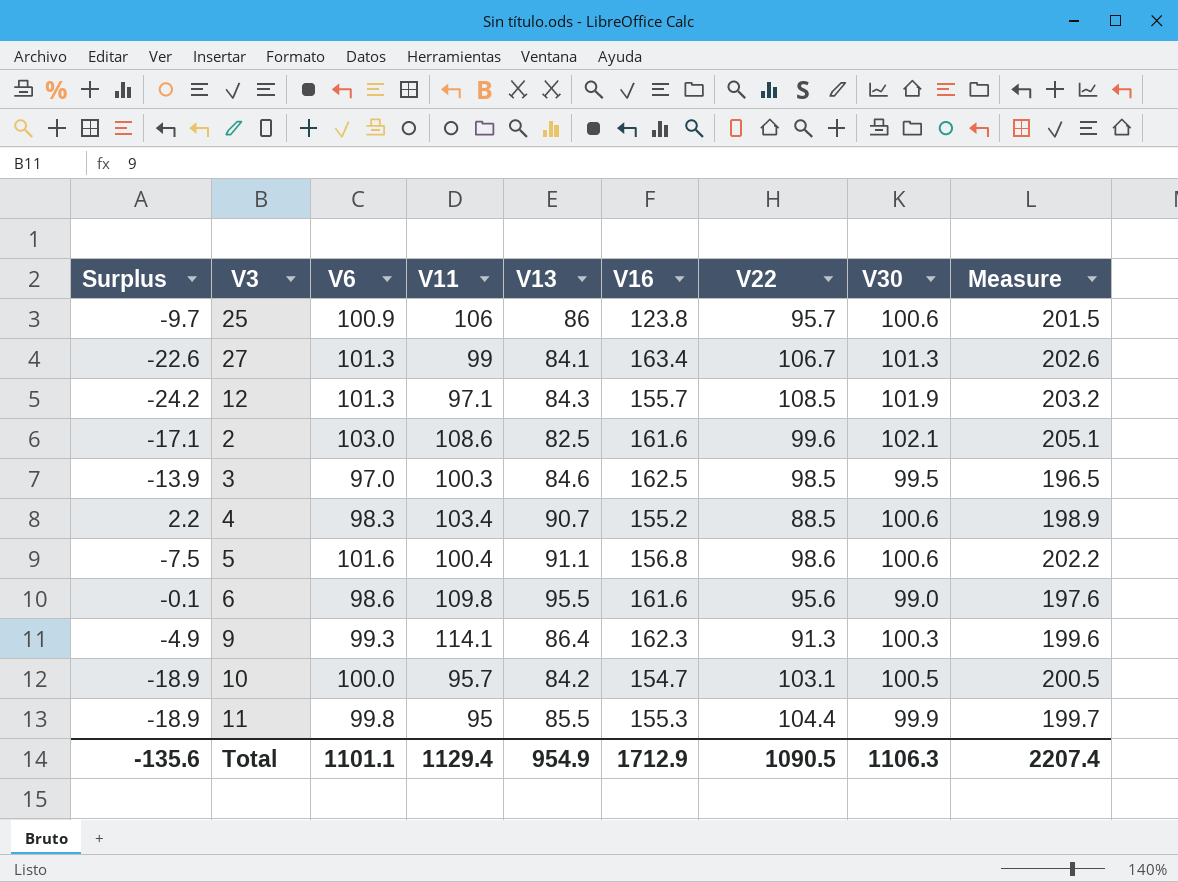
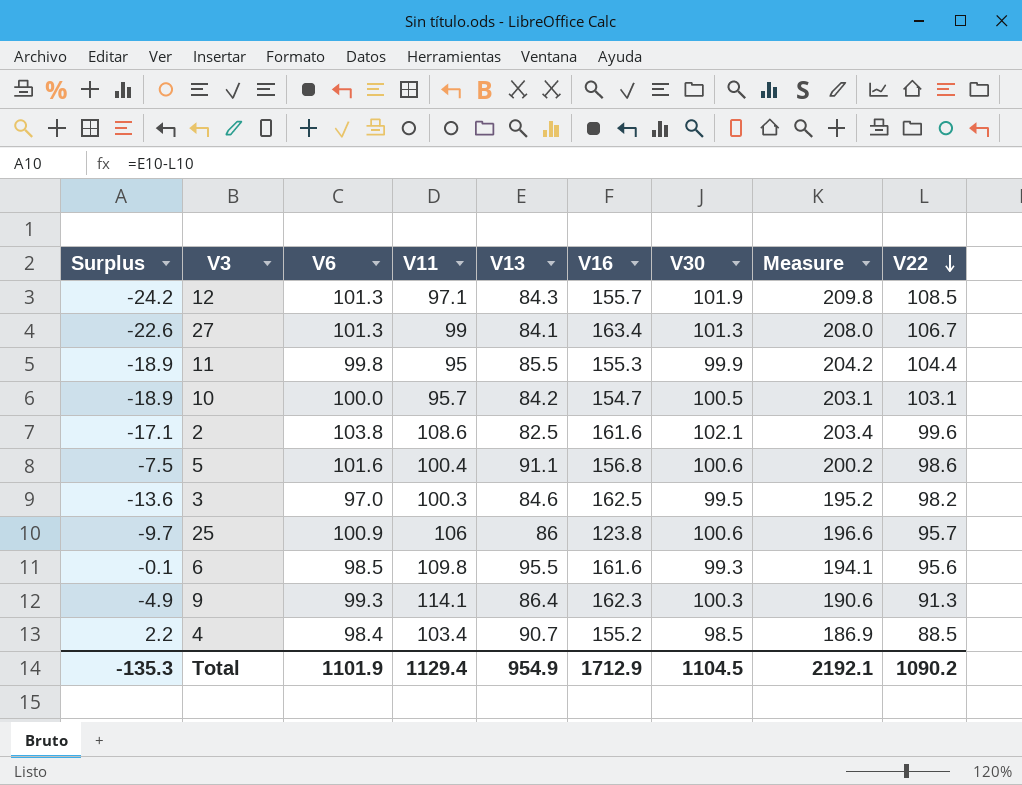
row order: none -> V22 descending
column Measure | formula: [V6] + [V30] -> [V6] + [V22]
column V22 | position: 7 -> 9
2 | V6: 103.0 -> 103.8
3 | Surplus: -13.9 -> -13.6
3 | V22: 98.5 -> 98.2
6 | V6: 98.6 -> 98.5
6 | V30: 99.0 -> 99.3
4 | V6: 98.3 -> 98.4
4 | V30: 100.6 -> 98.5
Total | Surplus: -135.6 -> -135.3
Total | V6: 1101.1 -> 1101.9
Total | V30: 1106.3 -> 1104.5
Total | Measure: 2207.4 -> 2192.1
Total | V22: 1090.5 -> 1090.2

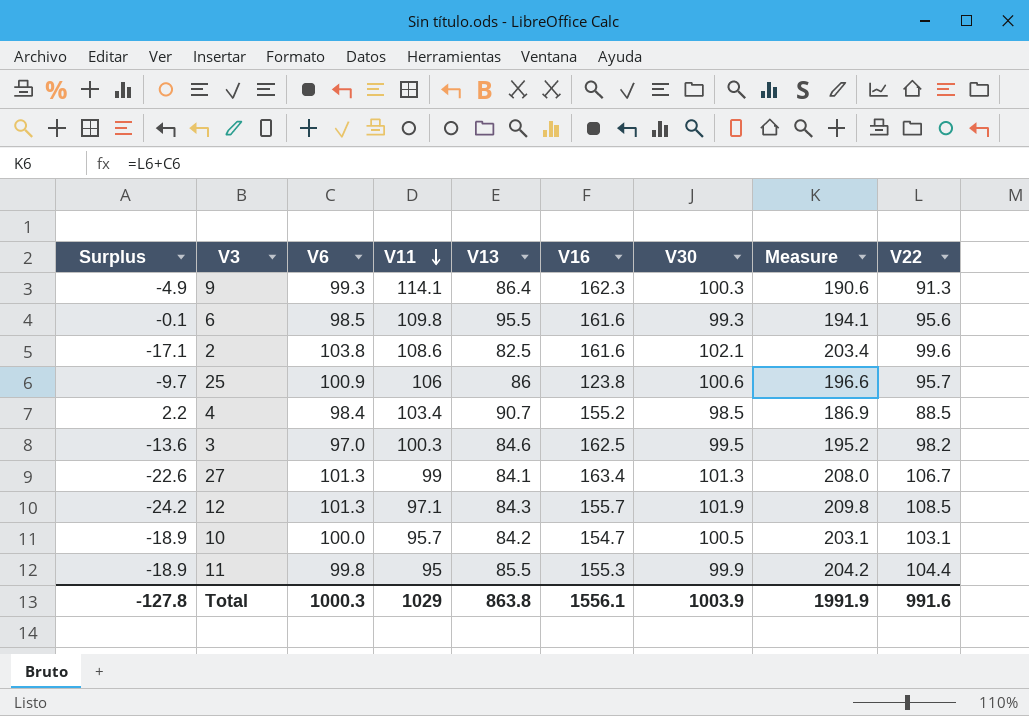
row order: V22 descending -> V11 descending
row 5: -7.5 | 101.6 | 100.4 | 91.1 | 156.8 | 100.6 | 200.2 | 98.6 -> none
Total | Surplus: -135.3 -> -127.8
Total | V6: 1101.9 -> 1000.3
Total | V11: 1129.4 -> 1029
Total | V13: 954.9 -> 863.8
Total | V16: 1712.9 -> 1556.1
Total | V30: 1104.5 -> 1003.9
Total | Measure: 2192.1 -> 1991.9
Total | V22: 1090.2 -> 991.6

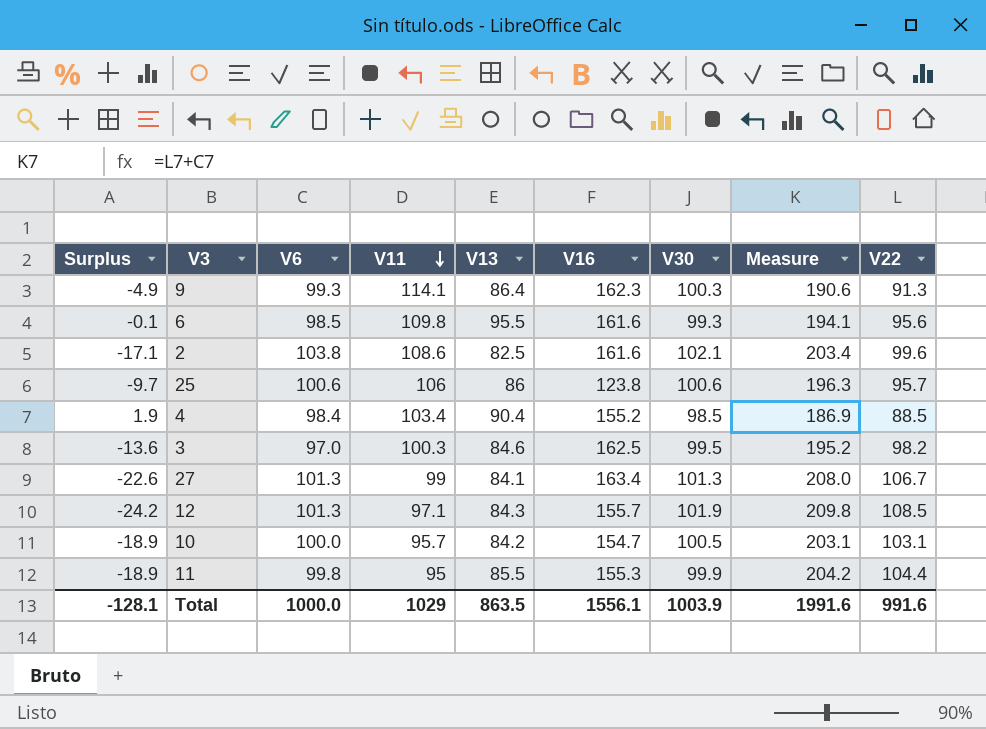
25 | V6: 100.9 -> 100.6
25 | Measure: 196.6 -> 196.3
4 | Surplus: 2.2 -> 1.9
4 | V13: 90.7 -> 90.4
Total | Surplus: -127.8 -> -128.1
Total | V6: 1000.3 -> 1000.0
Total | V13: 863.8 -> 863.5
Total | Measure: 1991.9 -> 1991.6

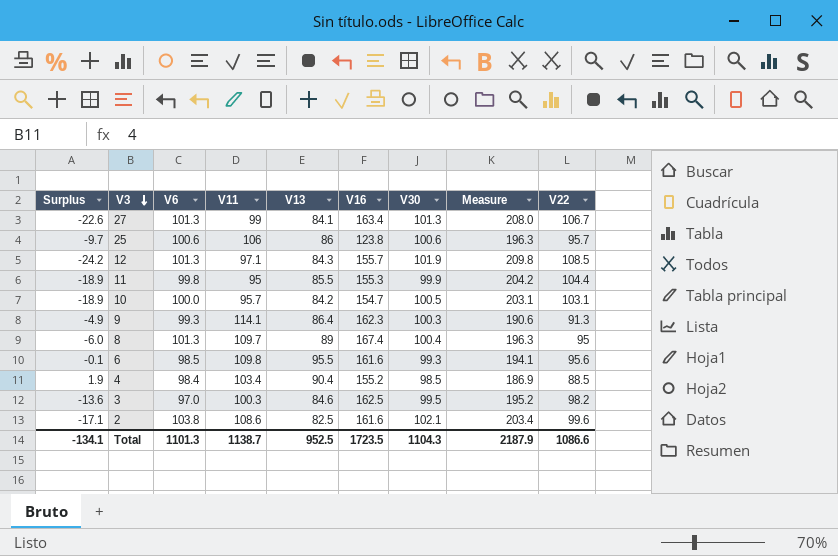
row order: V11 descending -> V3 descending
row 8: none -> -6.0 | 101.3 | 109.7 | 89 | 167.4 | 100.4 | 196.3 | 95
Total | Surplus: -128.1 -> -134.1
Total | V6: 1000.0 -> 1101.3
Total | V11: 1029 -> 1138.7
Total | V13: 863.5 -> 952.5
Total | V16: 1556.1 -> 1723.5
Total | V30: 1003.9 -> 1104.3
Total | Measure: 1991.6 -> 2187.9
Total | V22: 991.6 -> 1086.6

